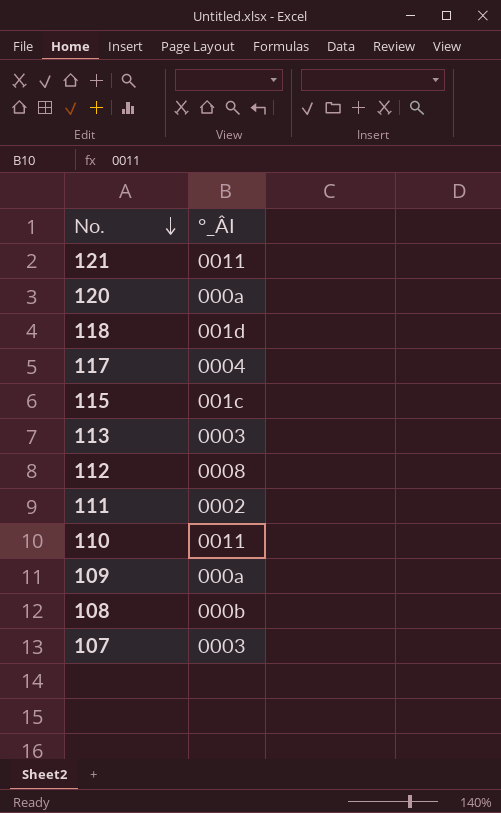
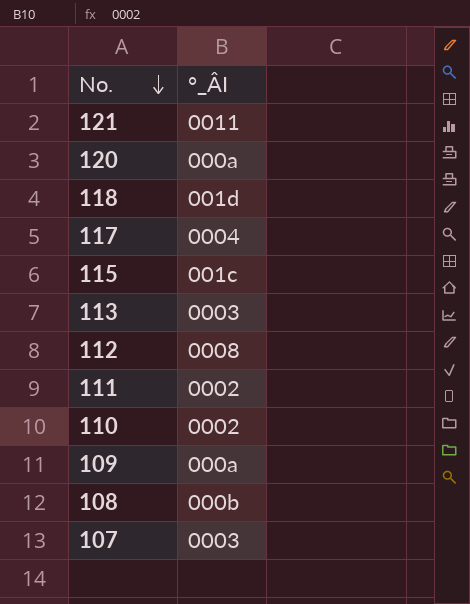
110 | °_ÂI: 0011 -> 0002

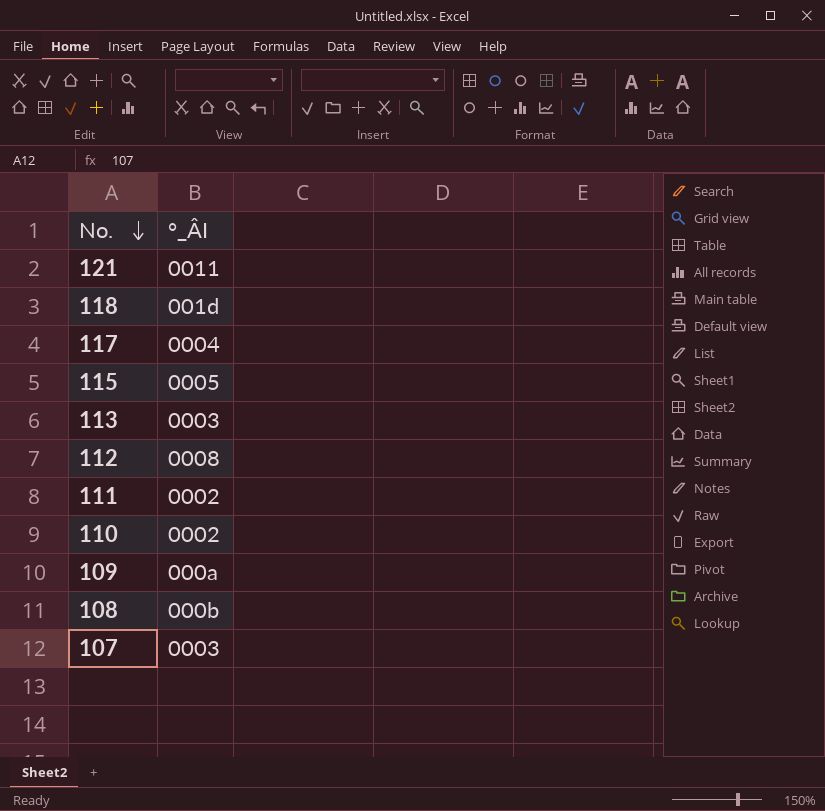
row 120: 000a -> none
115 | °_ÂI: 001c -> 0005

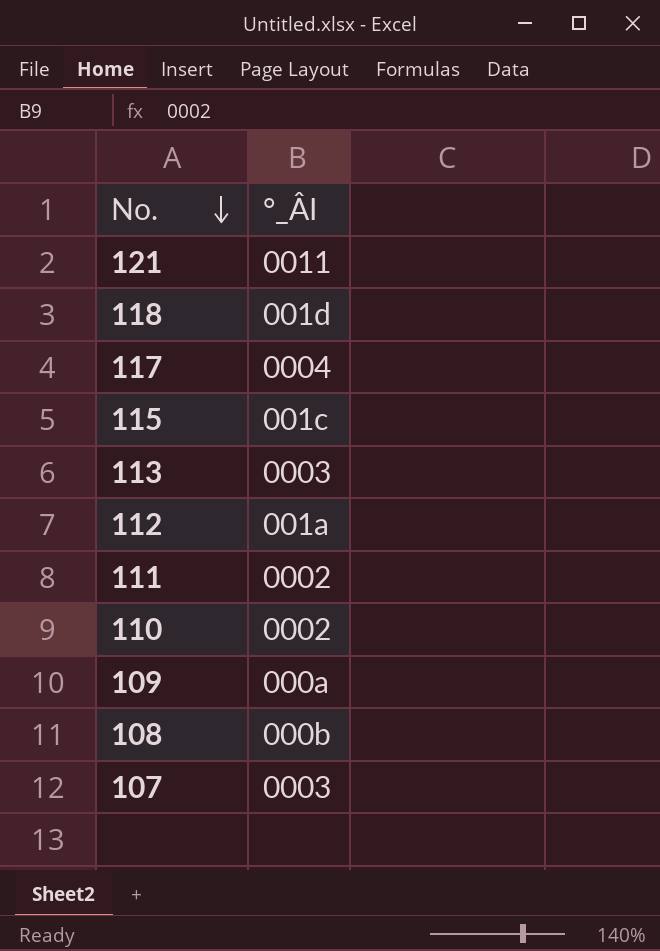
115 | °_ÂI: 0005 -> 001c
112 | °_ÂI: 0008 -> 001a

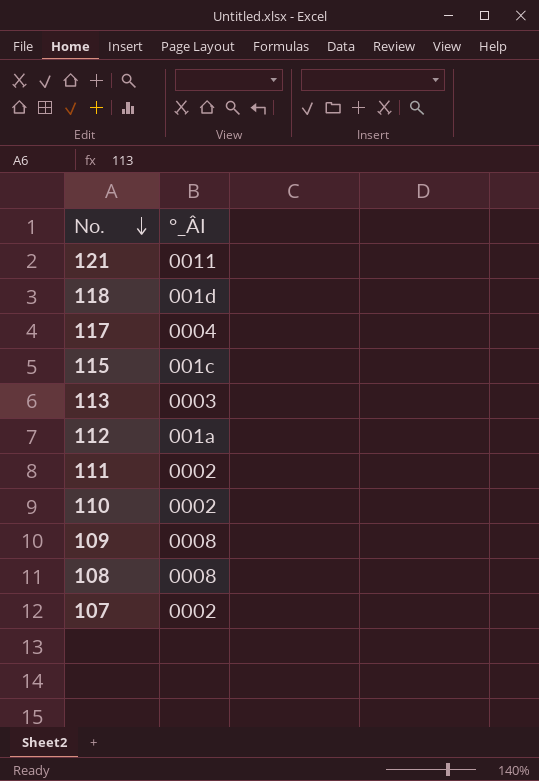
109 | °_ÂI: 000a -> 0008
108 | °_ÂI: 000b -> 0008
107 | °_ÂI: 0003 -> 0002

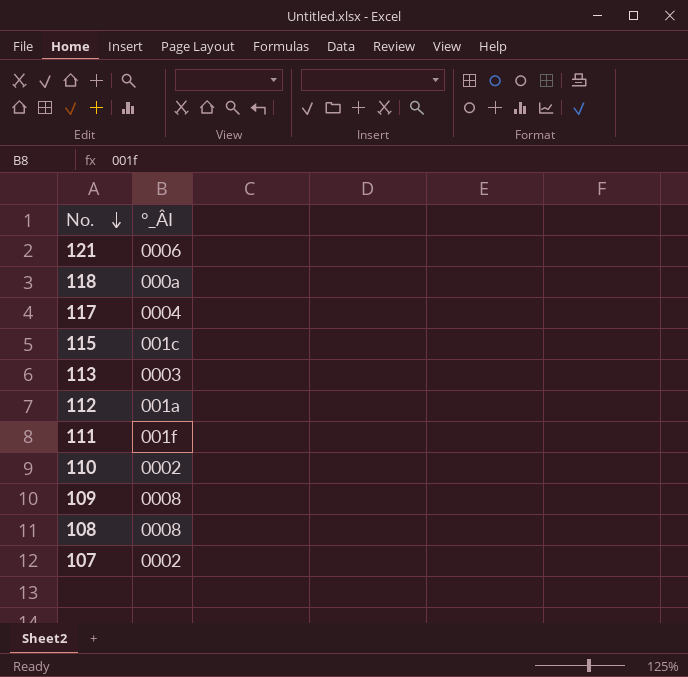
121 | °_ÂI: 0011 -> 0006
118 | °_ÂI: 001d -> 000a
111 | °_ÂI: 0002 -> 001f

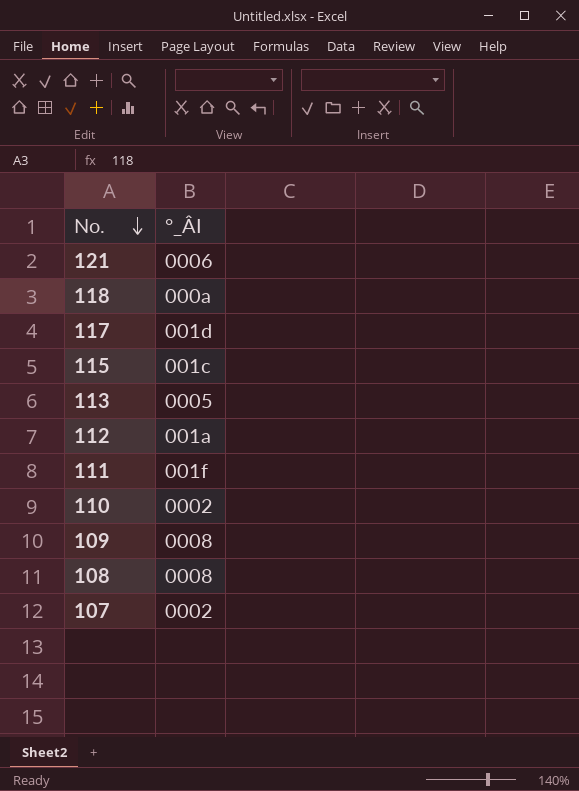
117 | °_ÂI: 0004 -> 001d
113 | °_ÂI: 0003 -> 0005

